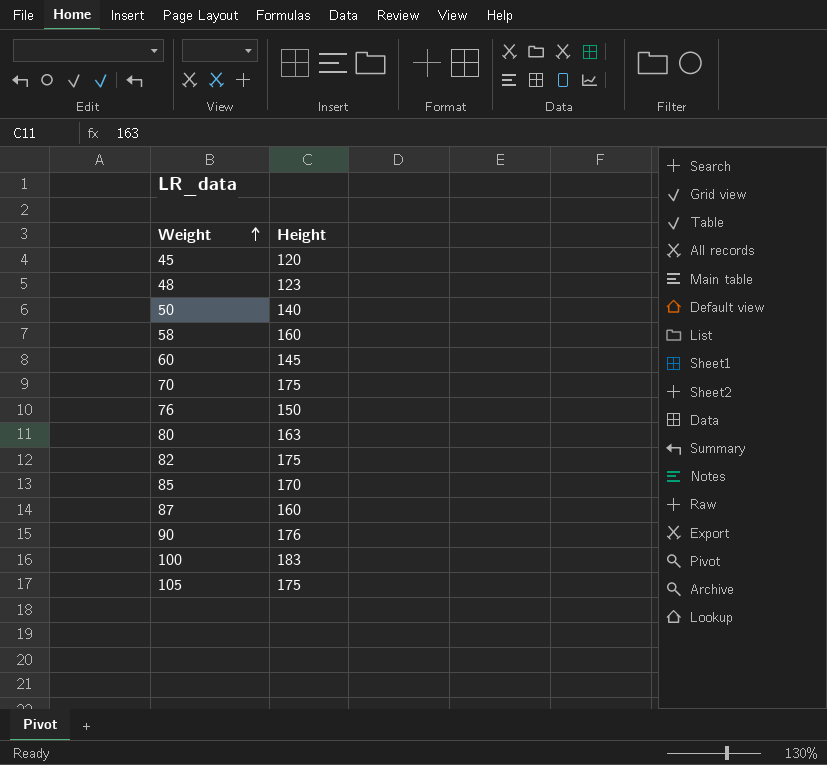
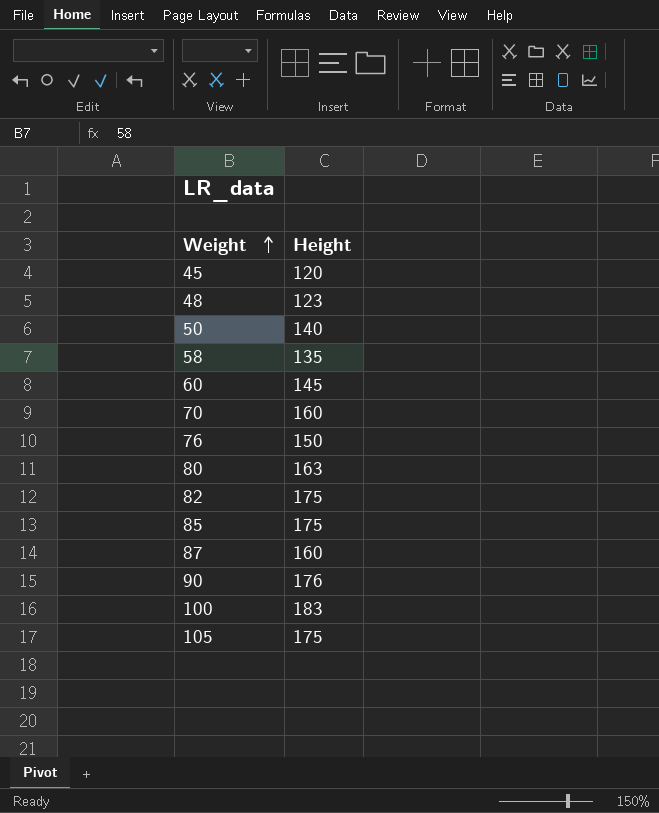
58 | Height: 160 -> 135
70 | Height: 175 -> 160
85 | Height: 170 -> 175

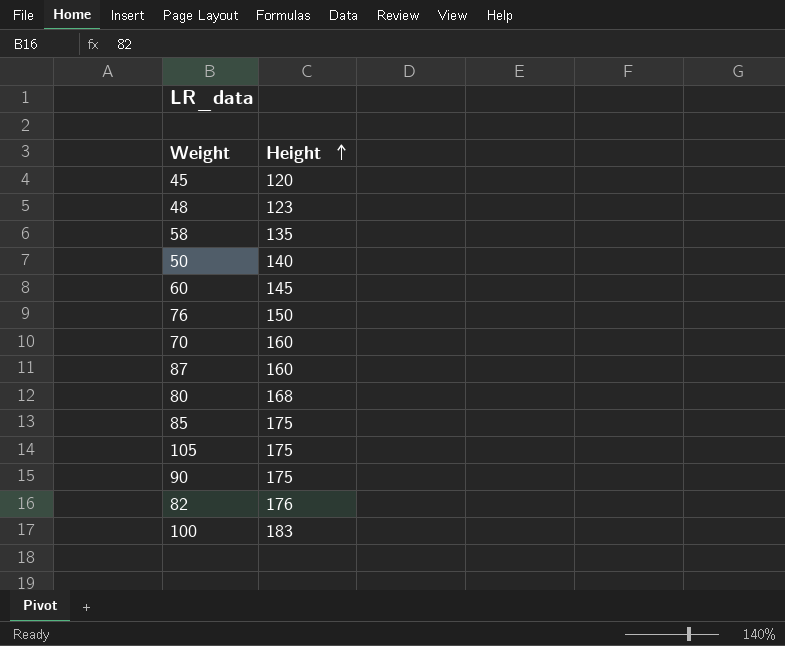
row order: Weight ascending -> Height ascending
80 | Height: 163 -> 168
90 | Height: 176 -> 175
82 | Height: 175 -> 176

